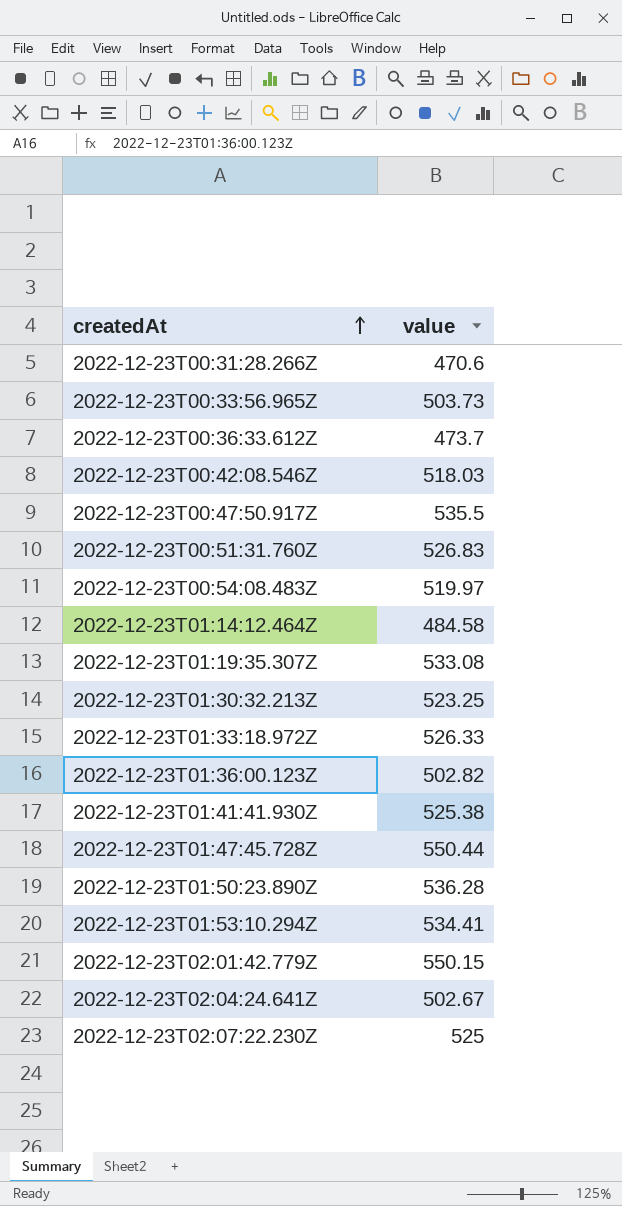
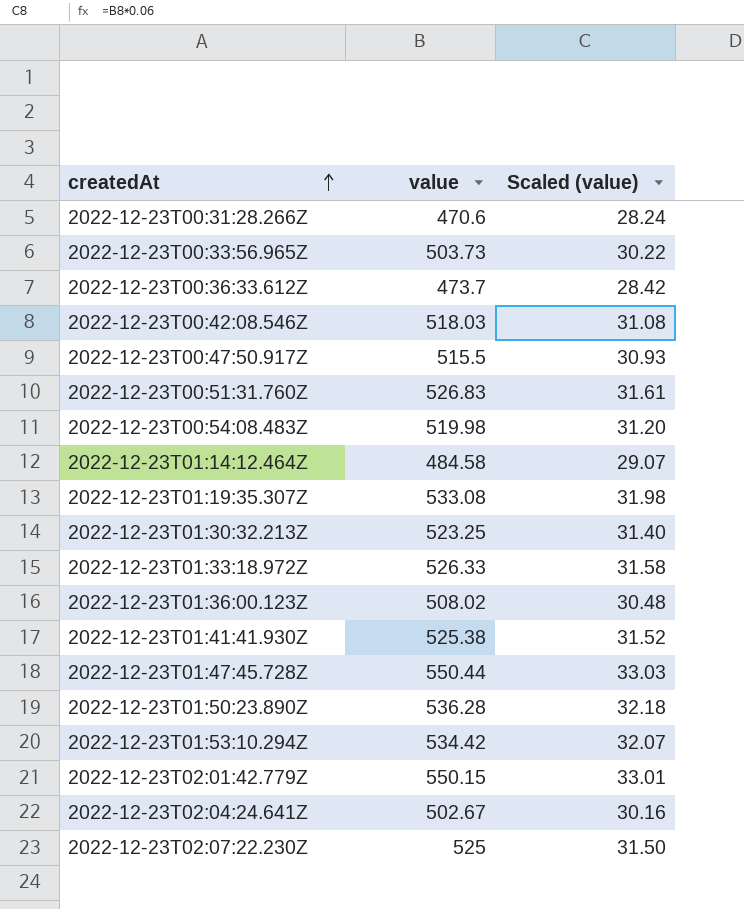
column Scaled (value) | formula: none -> [value] * 0.06
2022-12-23T00:47:50.917Z | value: 535.5 -> 515.5
2022-12-23T00:54:08.483Z | value: 519.97 -> 519.98
2022-12-23T01:36:00.123Z | value: 502.82 -> 508.02
2022-12-23T01:53:10.294Z | value: 534.41 -> 534.42

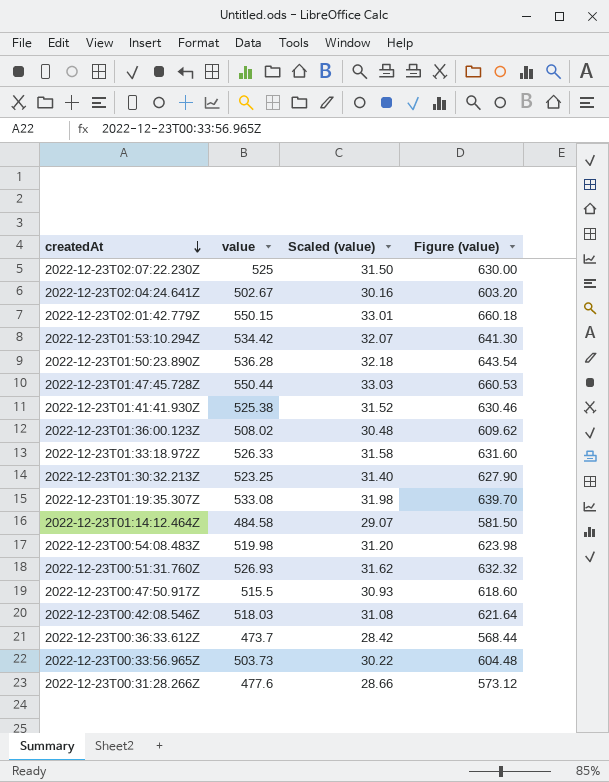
row order: createdAt ascending -> createdAt descending
column Figure (value) | formula: none -> [value] * 1.2
2022-12-23T00:51:31.760Z | value: 526.83 -> 526.93
2022-12-23T00:51:31.760Z | Scaled (value): 31.61 -> 31.62
2022-12-23T00:31:28.266Z | value: 470.6 -> 477.6
2022-12-23T00:31:28.266Z | Scaled (value): 28.24 -> 28.66

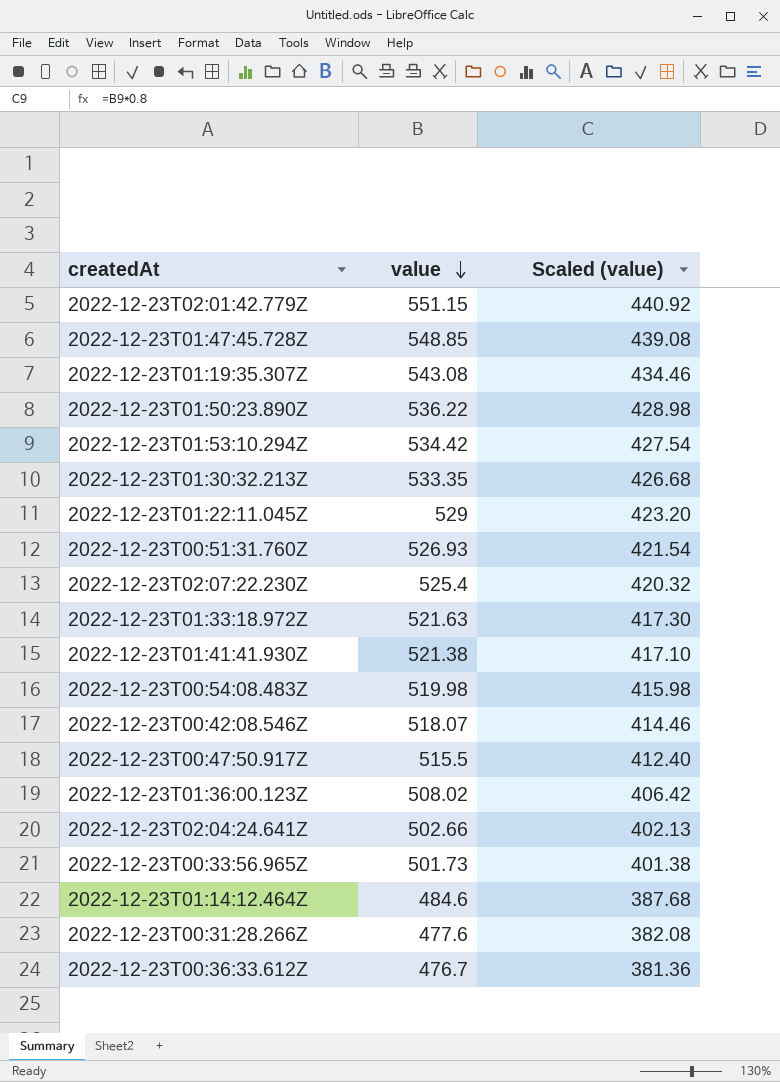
row order: createdAt descending -> value descending
column Figure (value) | formula: [value] * 1.2 -> none
column Scaled (value) | formula: [value] * 0.06 -> [value] * 0.8
2022-12-23T02:01:42.779Z | value: 550.15 -> 551.15
2022-12-23T01:47:45.728Z | value: 550.44 -> 548.85
2022-12-23T01:19:35.307Z | value: 533.08 -> 543.08
2022-12-23T01:50:23.890Z | value: 536.28 -> 536.22
2022-12-23T01:30:32.213Z | value: 523.25 -> 533.35
row 2022-12-23T01:22:11.045Z: none -> 529 | 423.20
2022-12-23T02:07:22.230Z | value: 525 -> 525.4
2022-12-23T01:33:18.972Z | value: 526.33 -> 521.63
2022-12-23T01:41:41.930Z | value: 525.38 -> 521.38
2022-12-23T00:42:08.546Z | value: 518.03 -> 518.07
2022-12-23T02:04:24.641Z | value: 502.67 -> 502.66
2022-12-23T00:33:56.965Z | value: 503.73 -> 501.73
2022-12-23T01:14:12.464Z | value: 484.58 -> 484.6
2022-12-23T00:36:33.612Z | value: 473.7 -> 476.7

